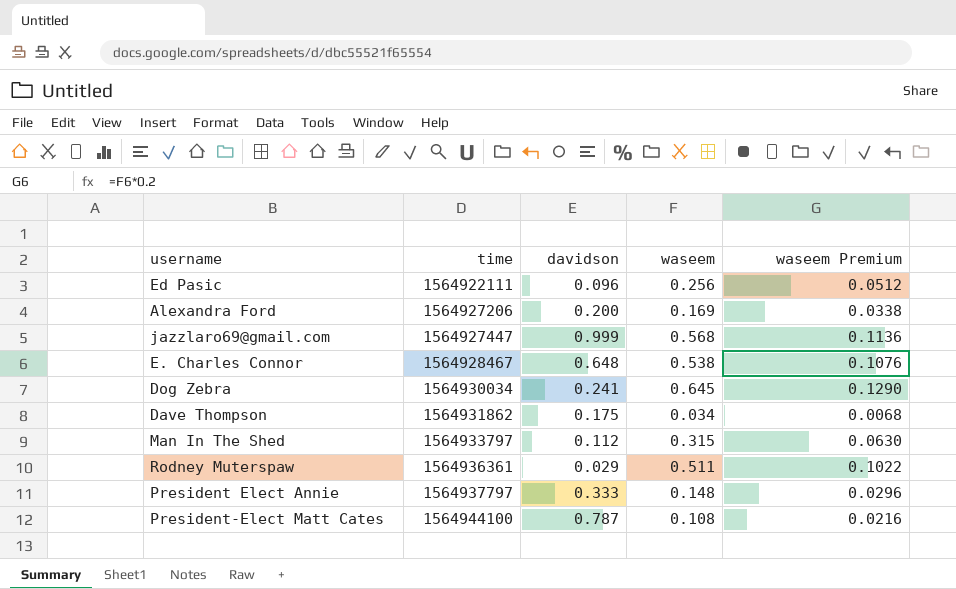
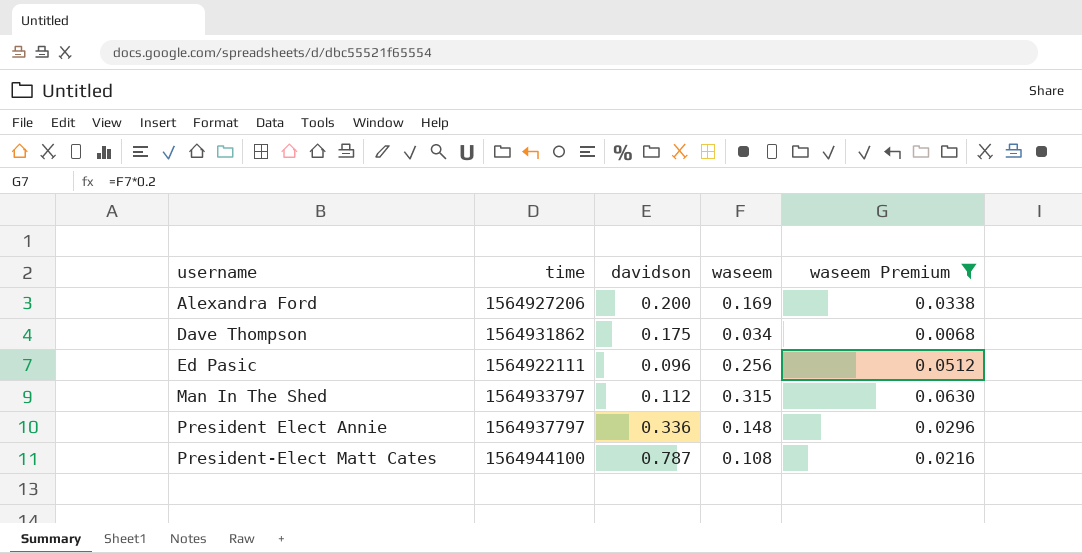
filter: none -> waseem Premium <= 0.0630
row order: time ascending -> username ascending
President Elect Annie | davidson: 0.333 -> 0.336

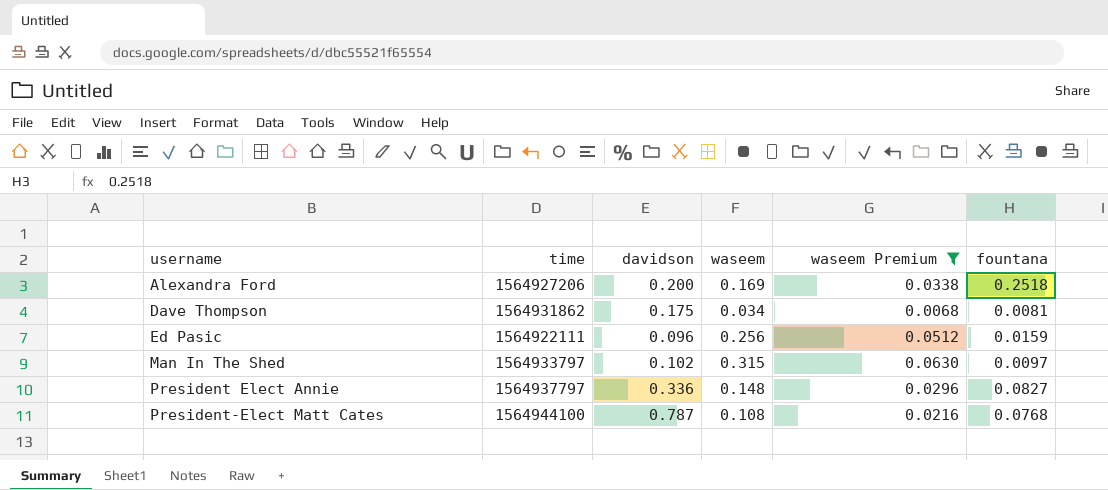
column fountana | position: none -> 6
Man In The Shed | davidson: 0.112 -> 0.102

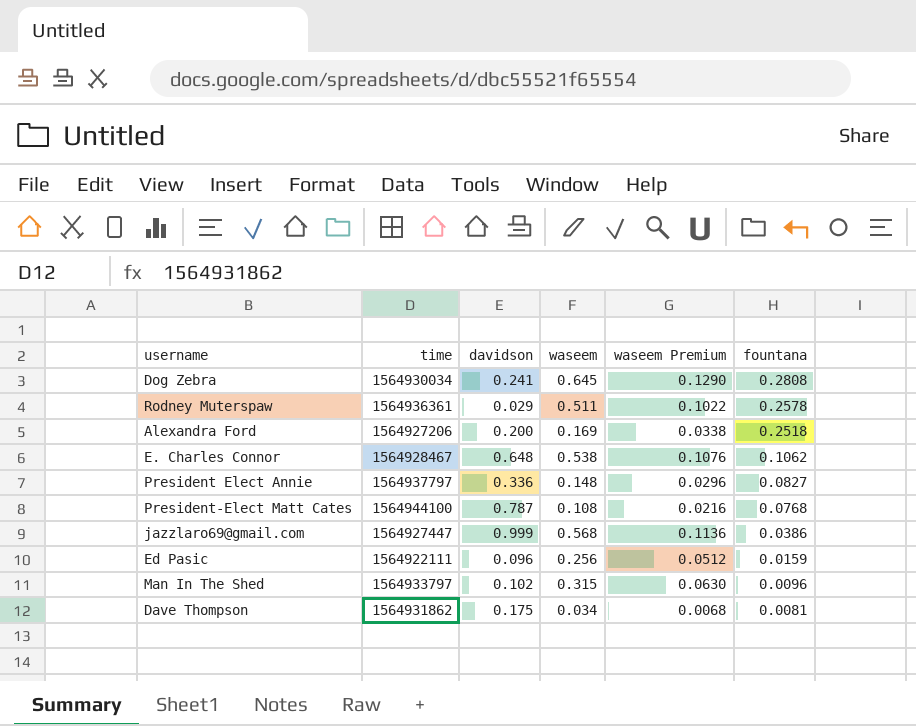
filter: waseem Premium <= 0.0630 -> none
row order: username ascending -> fountana descending
Man In The Shed | fountana: 0.0097 -> 0.0096

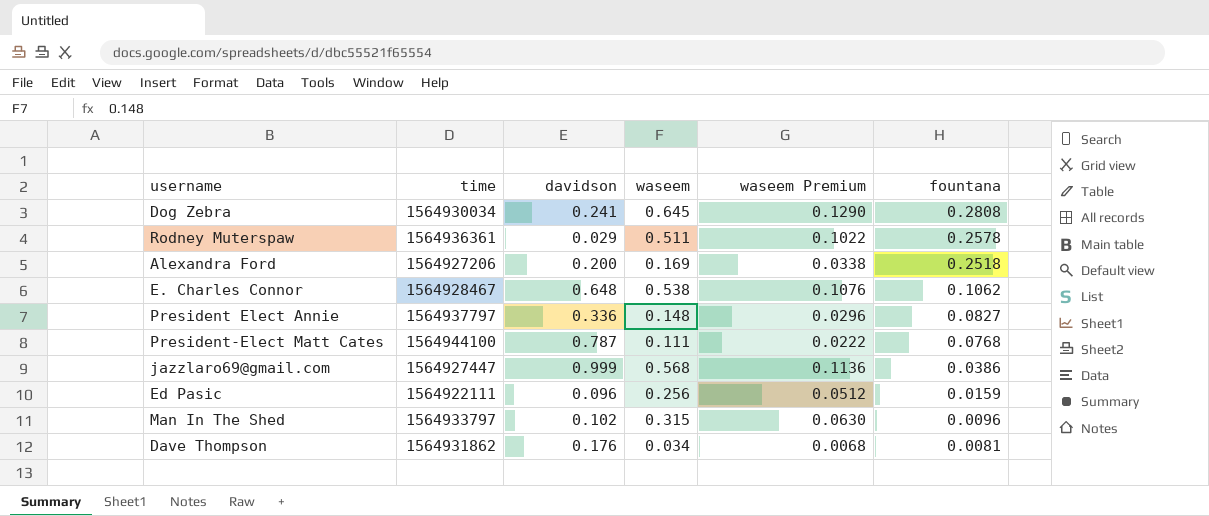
President-Elect Matt Cates | waseem: 0.108 -> 0.111
President-Elect Matt Cates | waseem Premium: 0.0216 -> 0.0222
Dave Thompson | davidson: 0.175 -> 0.176

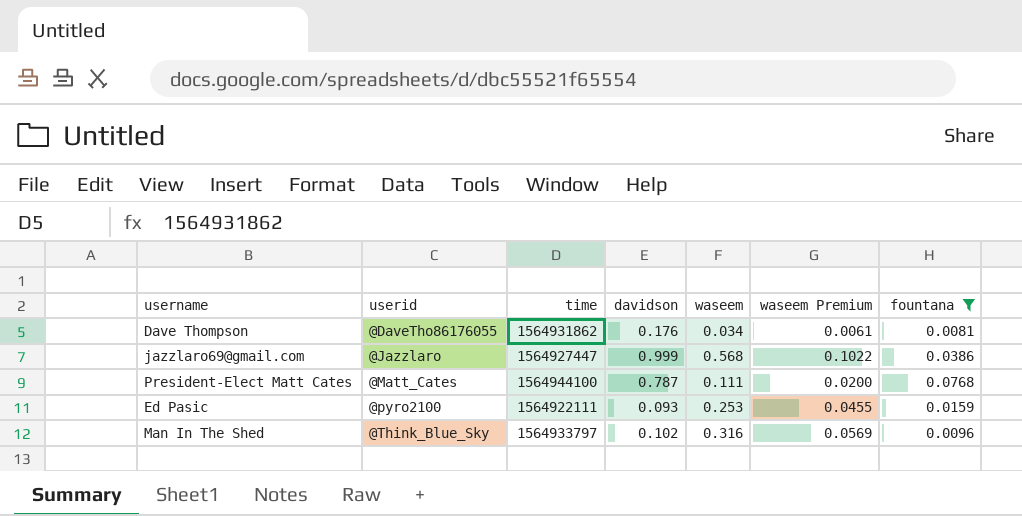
filter: none -> fountana <= 0.0768
row order: fountana descending -> userid ascending
column userid | position: none -> 2
column waseem Premium | formula: [waseem] * 0.2 -> [waseem] * 0.18
Ed Pasic | davidson: 0.096 -> 0.093
Ed Pasic | waseem: 0.256 -> 0.253
Man In The Shed | waseem: 0.315 -> 0.316

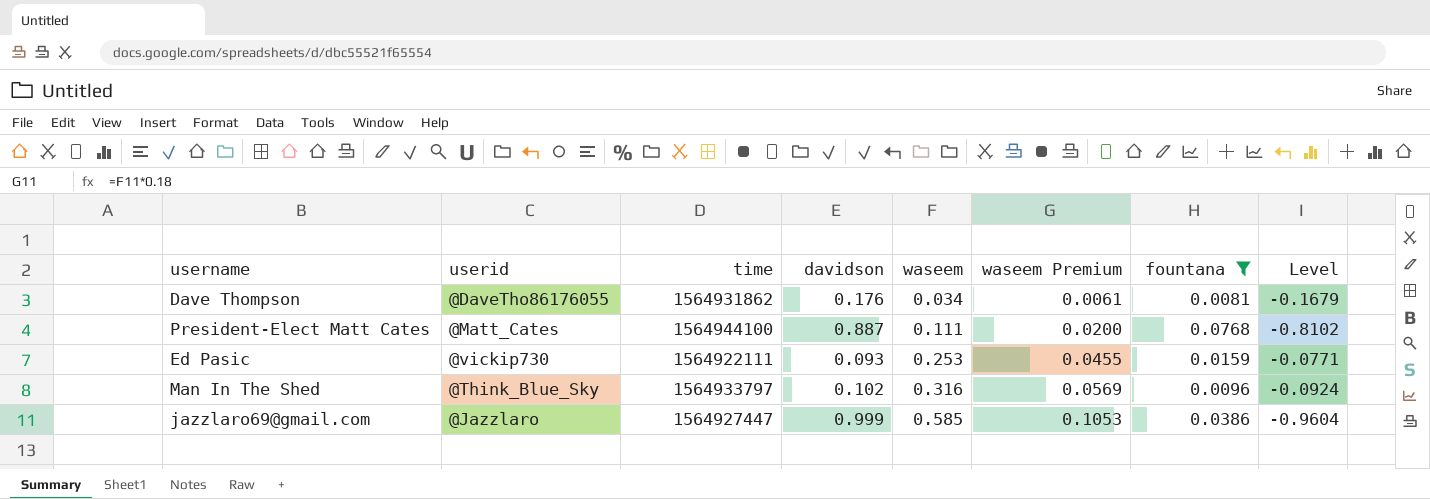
row order: userid ascending -> waseem ascending
column Level | formula: none -> [fountana] - [davidson]
President-Elect Matt Cates | davidson: 0.787 -> 0.887
Ed Pasic | userid: @pyro2100 -> @vickip730
jazzlaro69@gmail.com | waseem: 0.568 -> 0.585
jazzlaro69@gmail.com | waseem Premium: 0.1022 -> 0.1053

